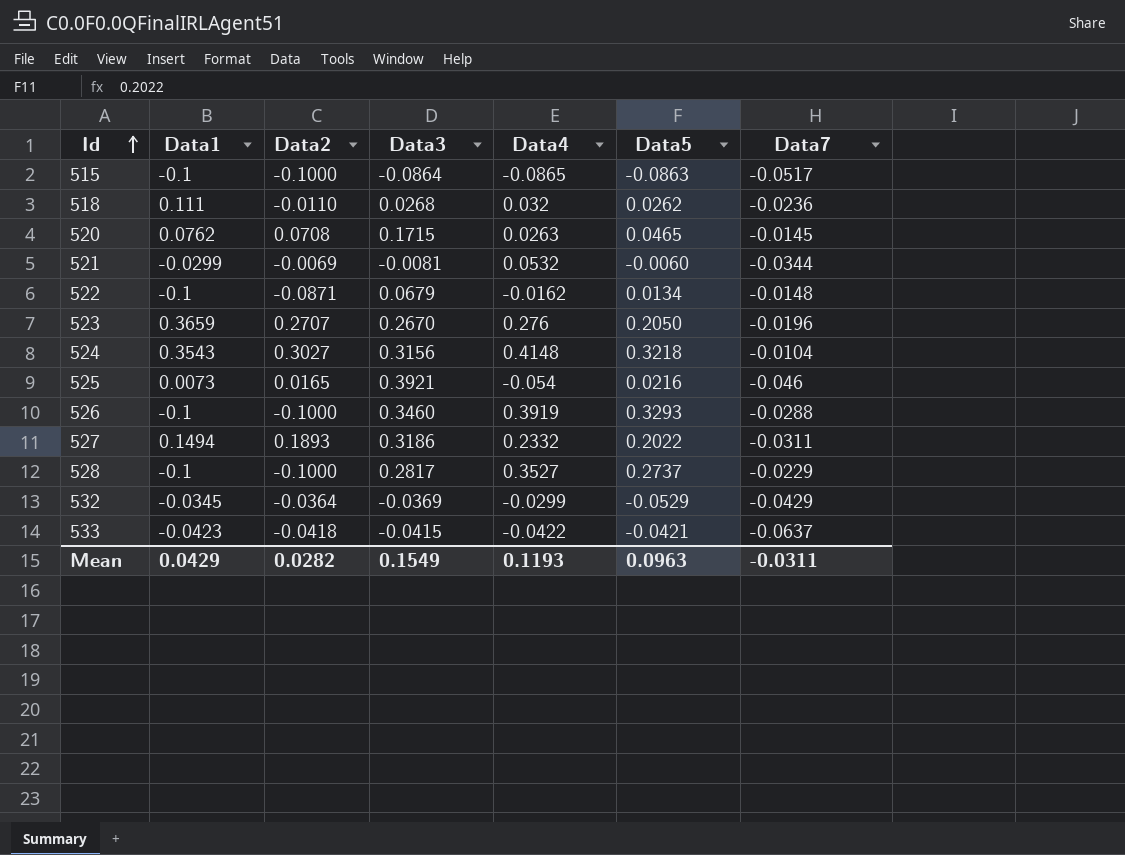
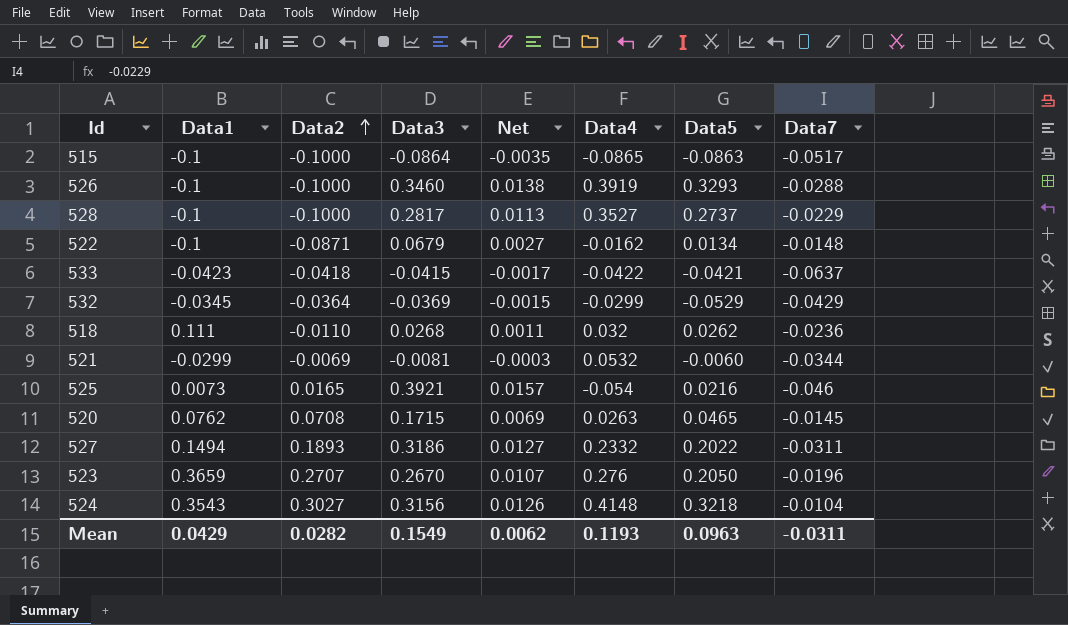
row order: Id ascending -> Data2 ascending
column Net | formula: none -> [Data3] * 0.04

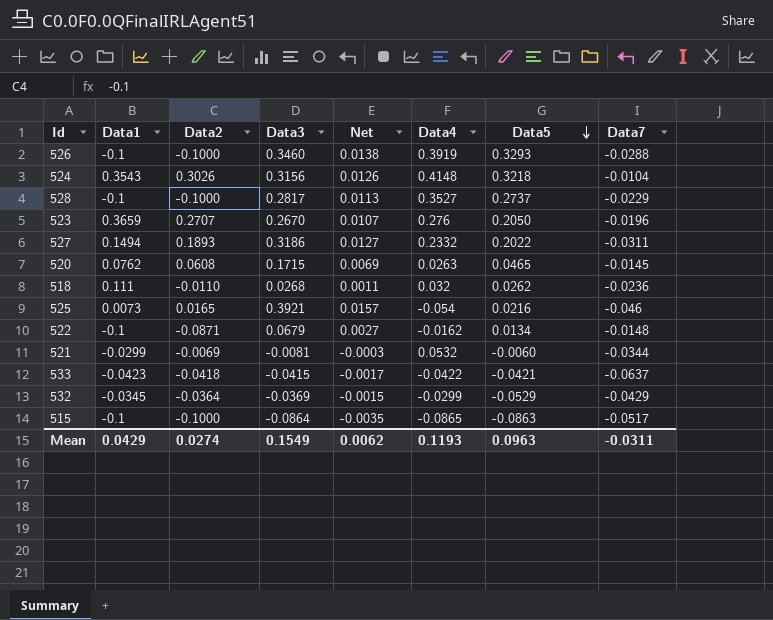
row order: Data2 ascending -> Data5 descending
524 | Data2: 0.3027 -> 0.3026
520 | Data2: 0.0708 -> 0.0608
Mean | Data2: 0.0282 -> 0.0274

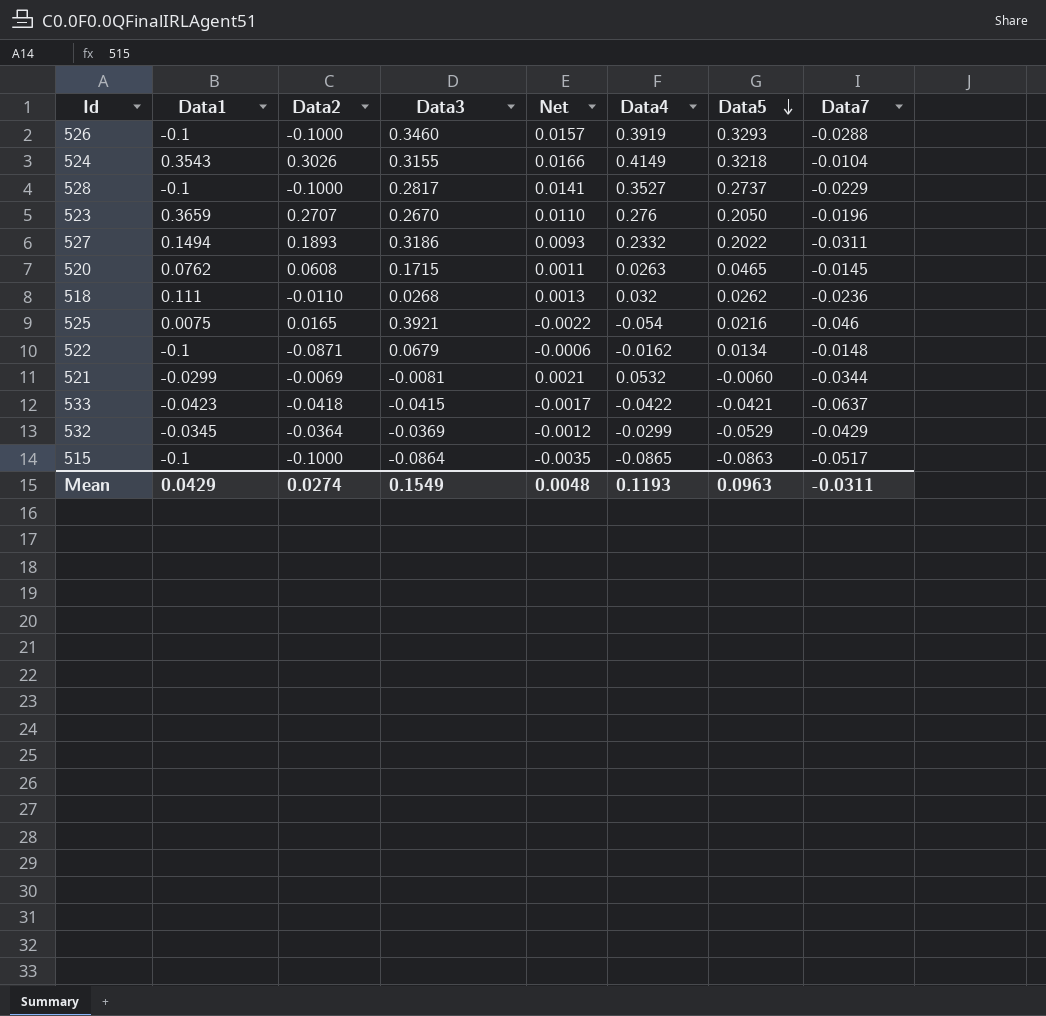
column Net | formula: [Data3] * 0.04 -> [Data4] * 0.04
524 | Data3: 0.3156 -> 0.3155
524 | Data4: 0.4148 -> 0.4149
525 | Data1: 0.0073 -> 0.0075
Mean | Net: 0.0062 -> 0.0048

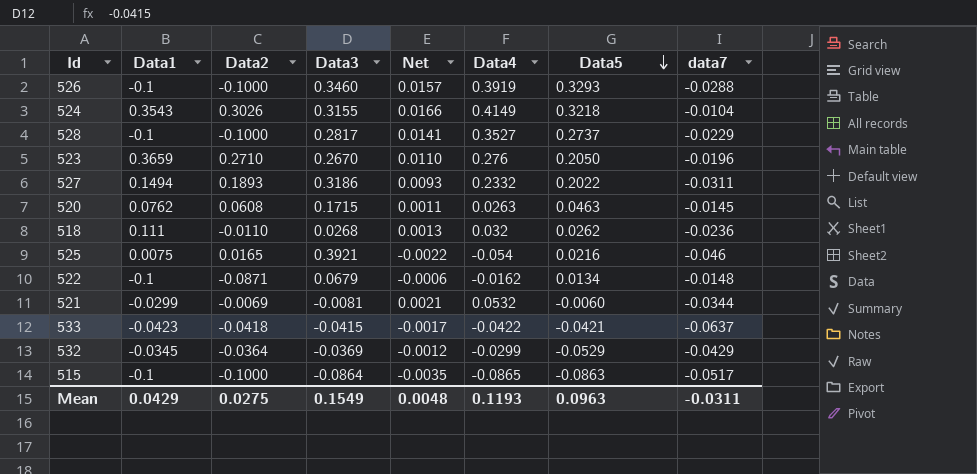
column name: Data7 -> data7
523 | Data2: 0.2707 -> 0.2710
520 | Data5: 0.0465 -> 0.0463
Mean | Data2: 0.0274 -> 0.0275

